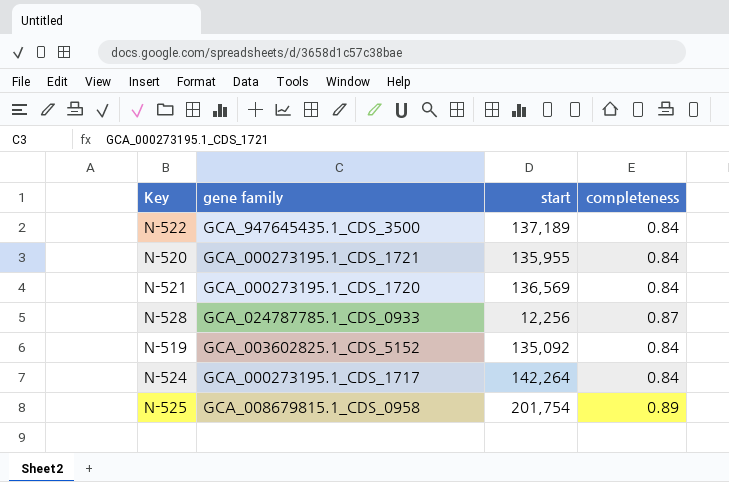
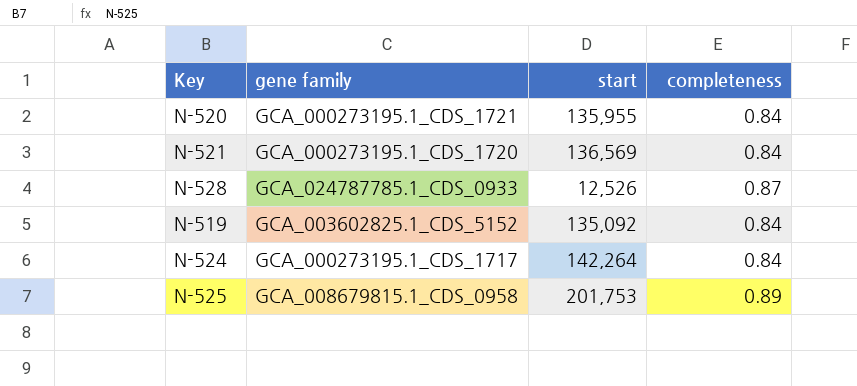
row N-522: GCA_947645435.1_CDS_3500 | 137,189 | 0.84 -> none
N-528 | start: 12,256 -> 12,526
N-525 | start: 201,754 -> 201,753

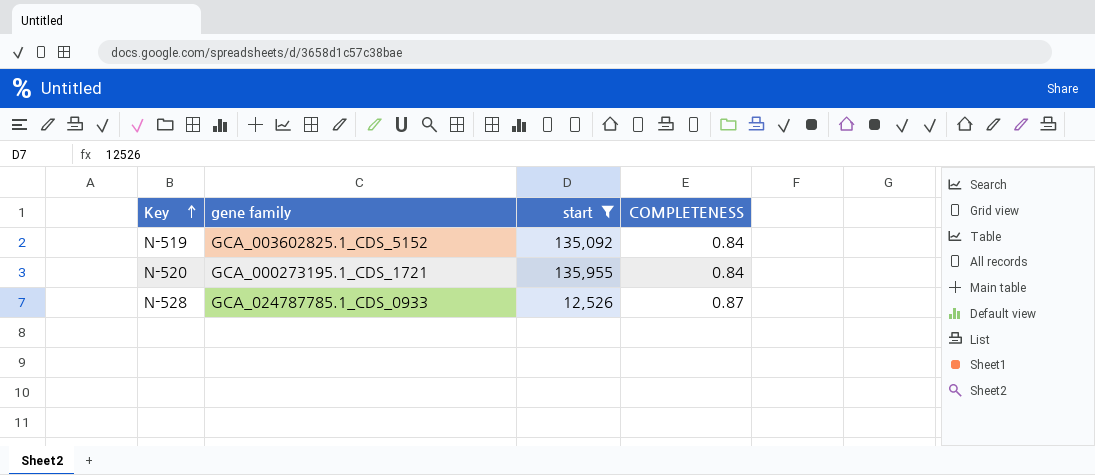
filter: none -> start <= 135,955
row order: none -> Key ascending
column name: completeness -> COMPLETENESS

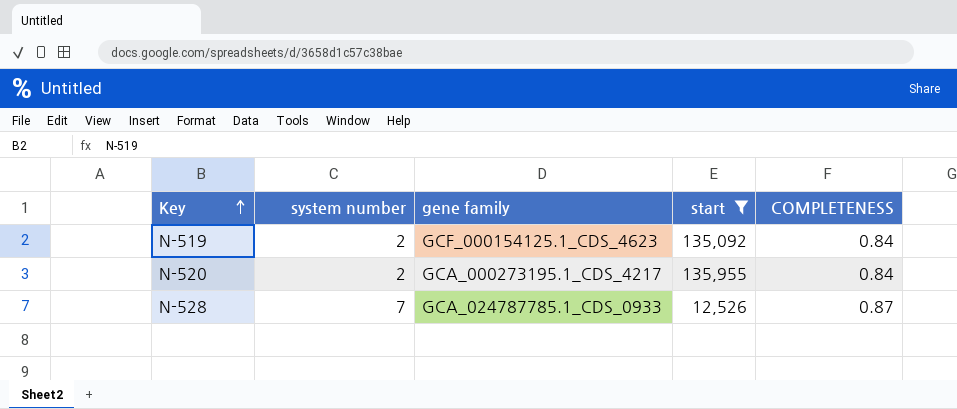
column system number | position: none -> 2
N-519 | gene family: GCA_003602825.1_CDS_5152 -> GCF_000154125.1_CDS_4623
N-520 | gene family: GCA_000273195.1_CDS_1721 -> GCA_000273195.1_CDS_4217

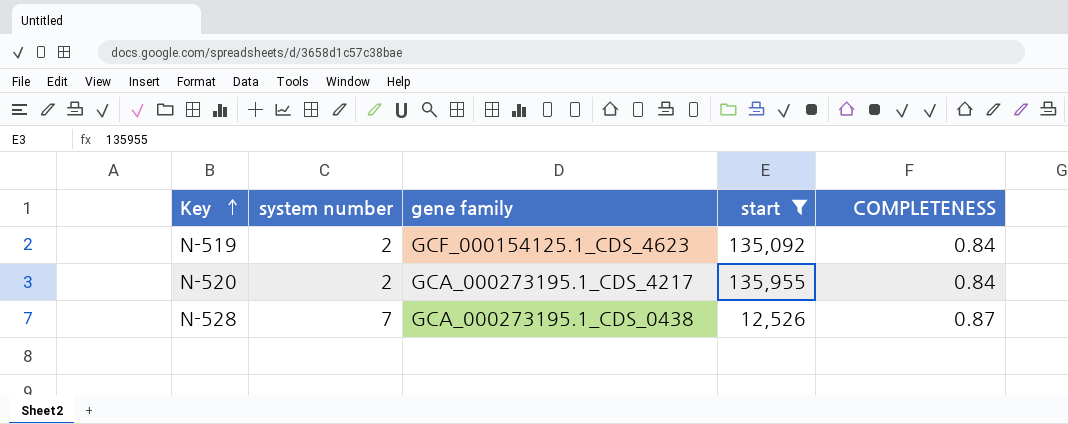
N-528 | gene family: GCA_024787785.1_CDS_0933 -> GCA_000273195.1_CDS_0438

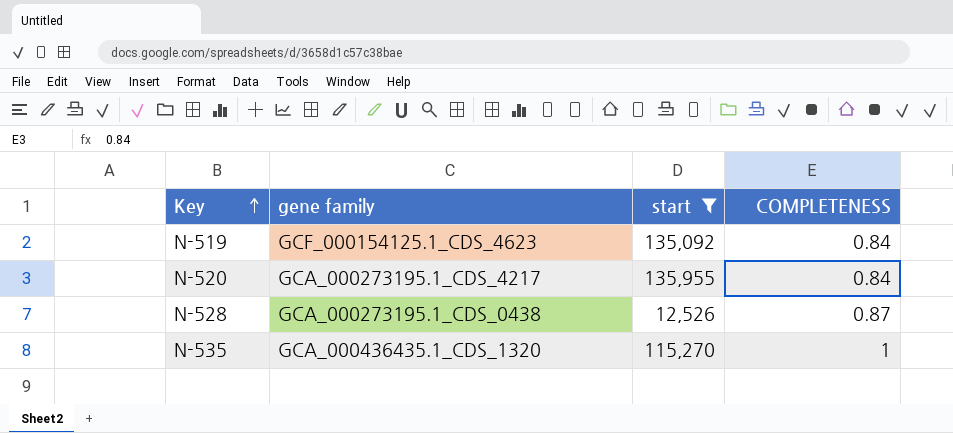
column system number | position: 2 -> none
row N-535: none -> GCA_000436435.1_CDS_1320 | 115,270 | 1

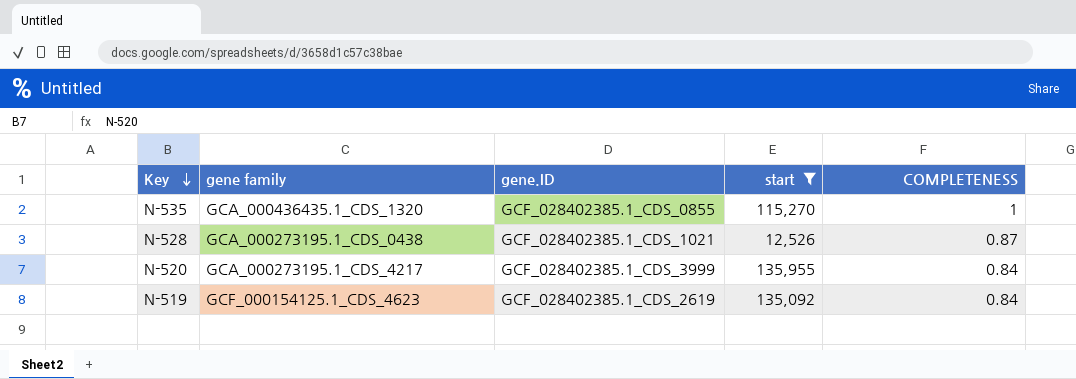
row order: Key ascending -> Key descending
column gene.ID | position: none -> 3

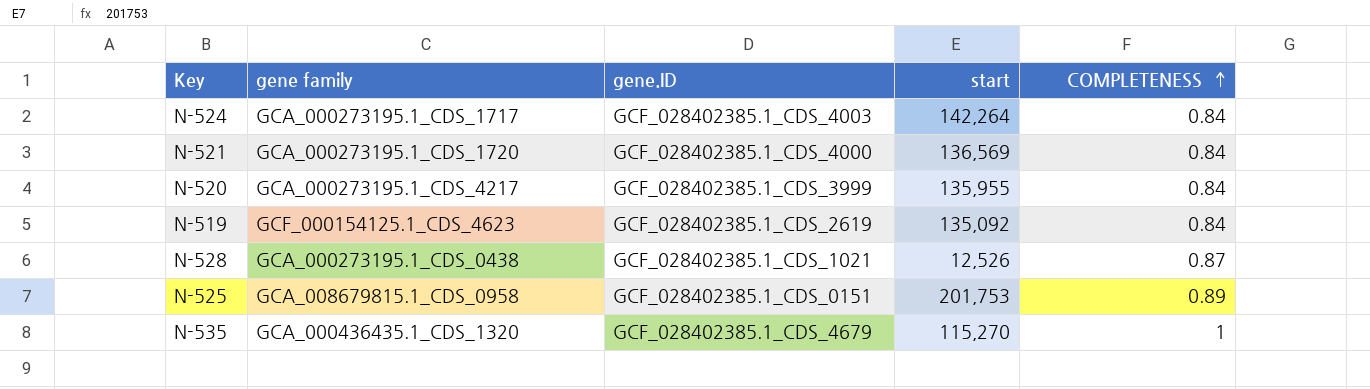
filter: start <= 135,955 -> none
row order: Key descending -> COMPLETENESS ascending
N-535 | gene.ID: GCF_028402385.1_CDS_0855 -> GCF_028402385.1_CDS_4679

